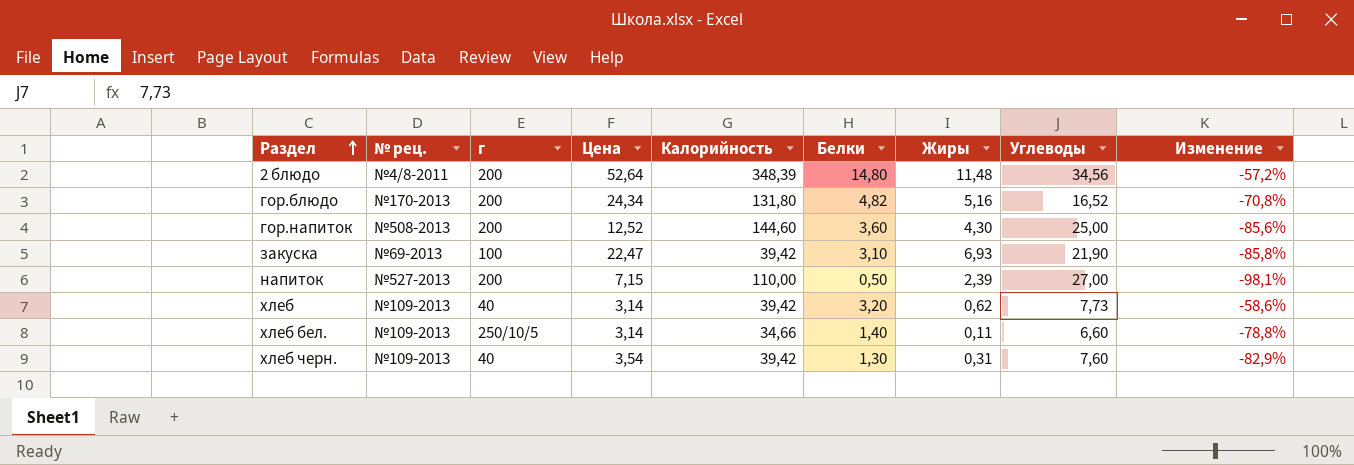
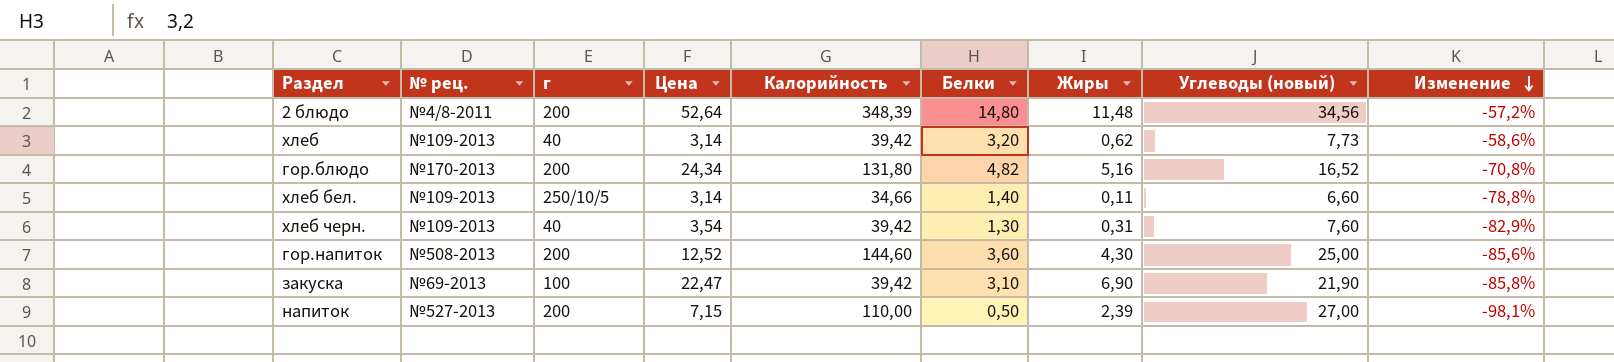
row order: Раздел ascending -> Изменение descending
column name: Углеводы -> Углеводы (новый)
закуска | Жиры: 6,93 -> 6,90

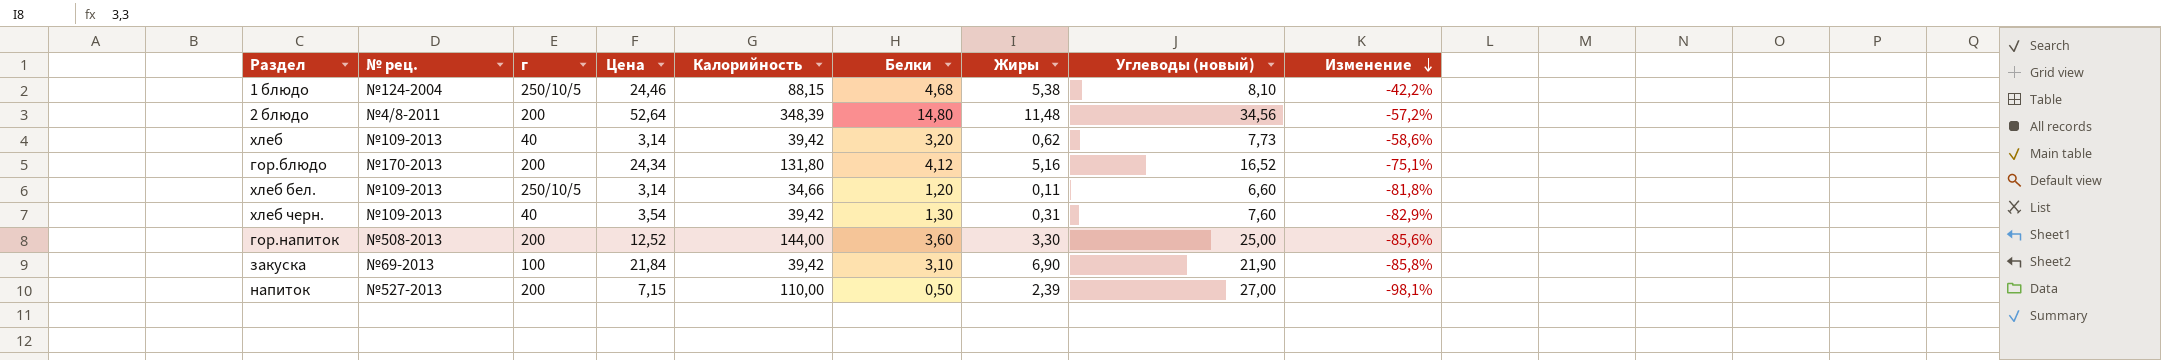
row 1 блюдо: none -> №124-2004 | 250/10/5 | 24,46 | 88,15 | 4,68 | 5,38 | 8,10 | -42,2%
гор.блюдо | Белки: 4,82 -> 4,12
гор.блюдо | Изменение: -70,8% -> -75,1%
хлеб бел. | Белки: 1,40 -> 1,20
хлеб бел. | Изменение: -78,8% -> -81,8%
гор.напиток | Калорийность: 144,60 -> 144,00
гор.напиток | Жиры: 4,30 -> 3,30
закуска | Цена: 22,47 -> 21,84

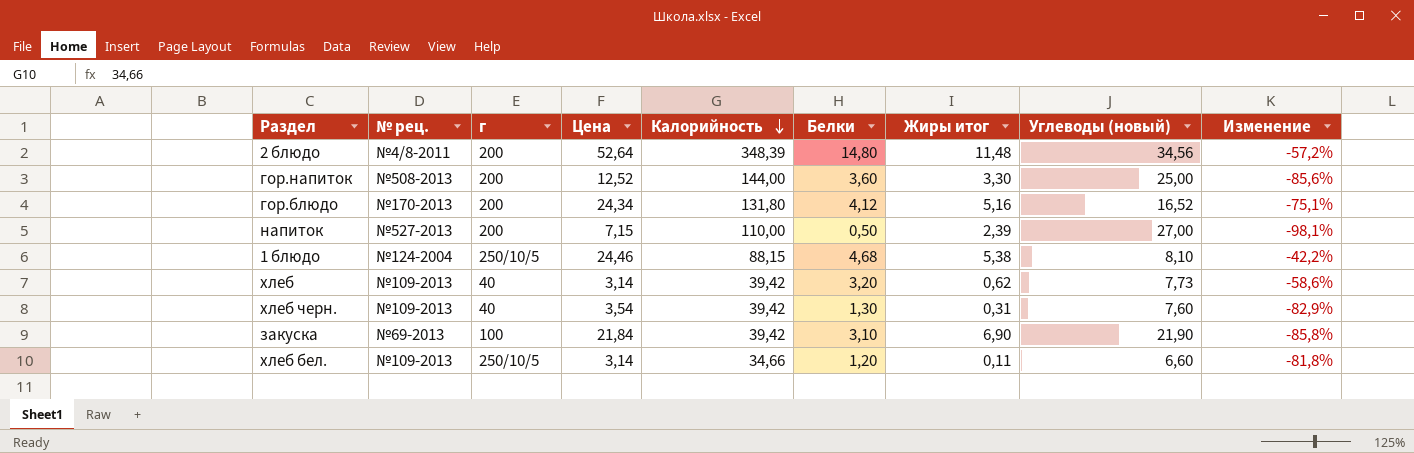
row order: Изменение descending -> Калорийность descending
column name: Жиры -> Жиры итог

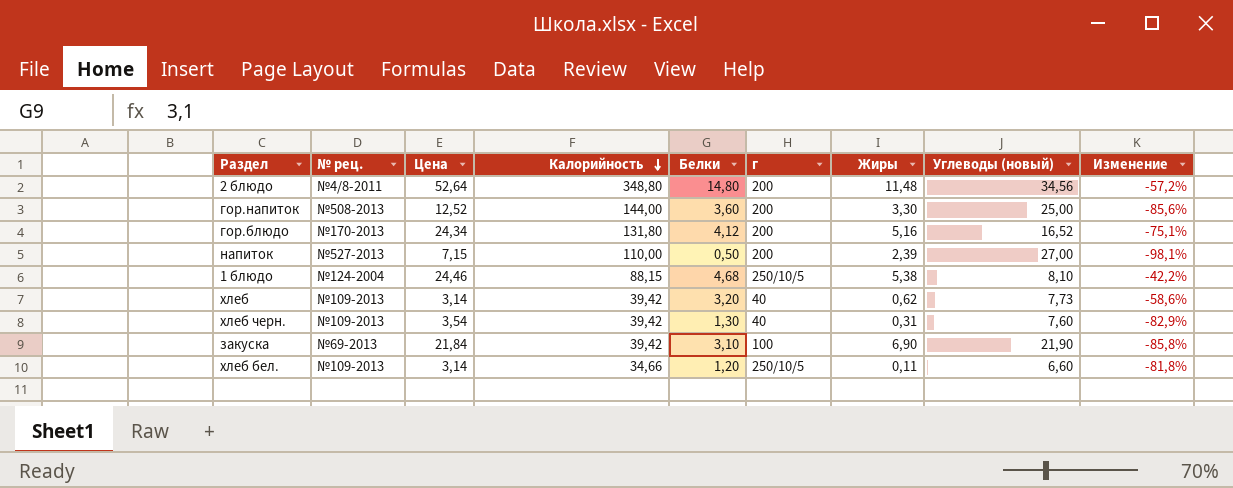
column г | position: 3 -> 6
column name: Жиры итог -> Жиры
2 блюдо | Калорийность: 348,39 -> 348,80

